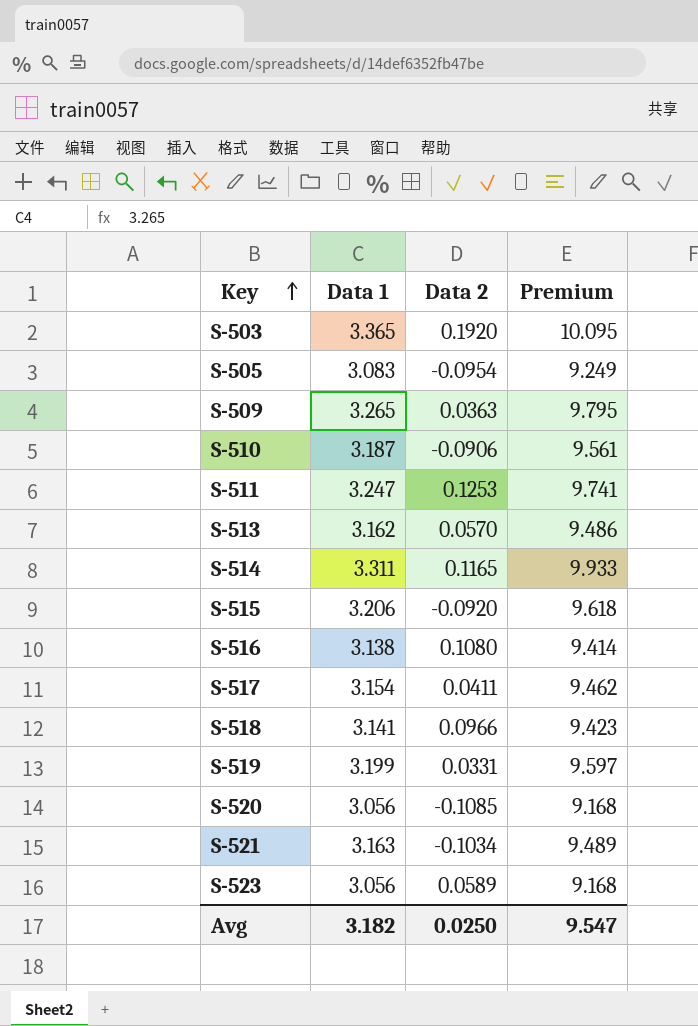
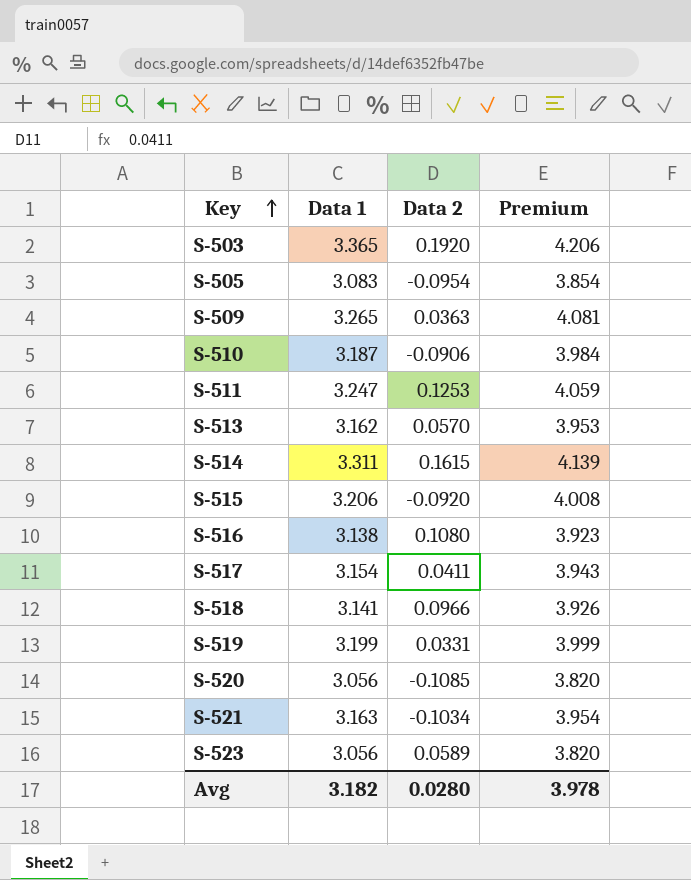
column Premium | formula: [Data 1] * 3 -> [Data 1] * 1.25
S-514 | Data 2: 0.1165 -> 0.1615
Avg | Data 2: 0.0250 -> 0.0280
Avg | Premium: 9.547 -> 3.978

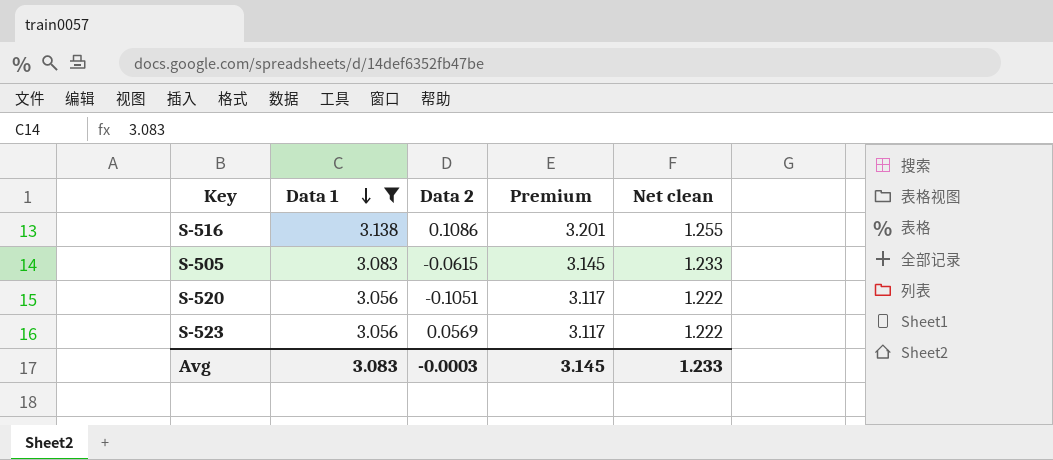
filter: none -> Data 1 <= 3.138
row order: Key ascending -> Data 1 descending
column Premium | formula: [Data 1] * 1.25 -> [Data 1] * 1.02
column Net clean | formula: none -> [Data 1] * 0.4
S-516 | Data 2: 0.1080 -> 0.1086
S-505 | Data 2: -0.0954 -> -0.0615
S-520 | Data 2: -0.1085 -> -0.1051
S-523 | Data 2: 0.0589 -> 0.0569
Avg | Data 1: 3.182 -> 3.083
Avg | Data 2: 0.0280 -> -0.0003
Avg | Premium: 3.978 -> 3.145

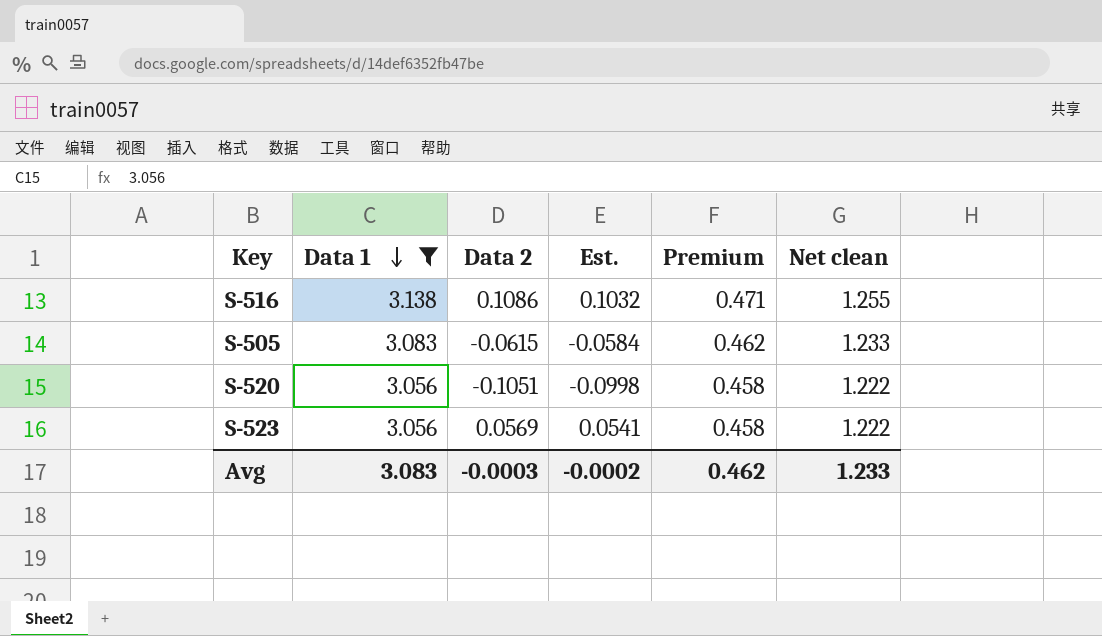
column Est. | formula: none -> [Data 2] * 0.95
column Premium | formula: [Data 1] * 1.02 -> [Data 1] * 0.15
Avg | Premium: 3.145 -> 0.462

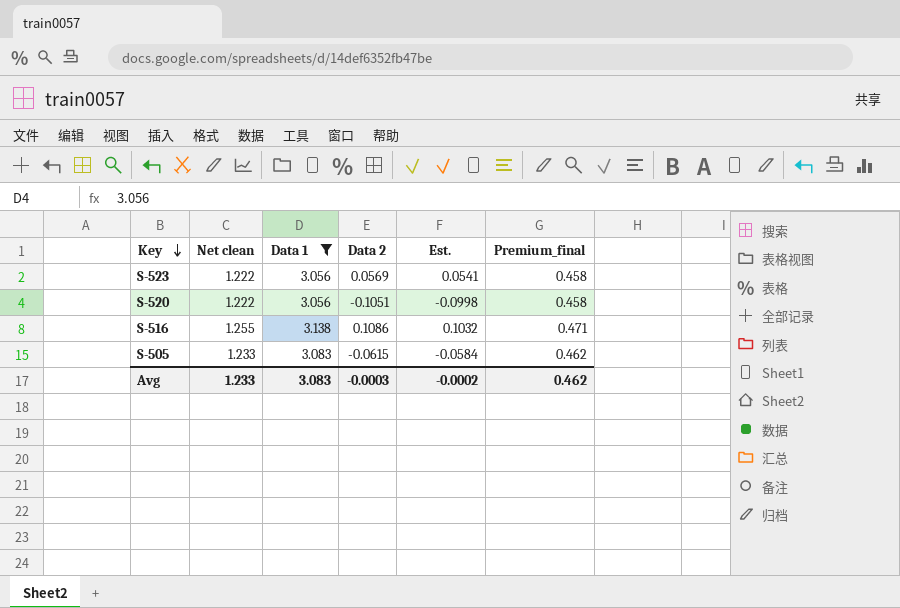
row order: Data 1 descending -> Key descending
column Net clean | position: 6 -> 2
column name: Premium -> Premium_final

